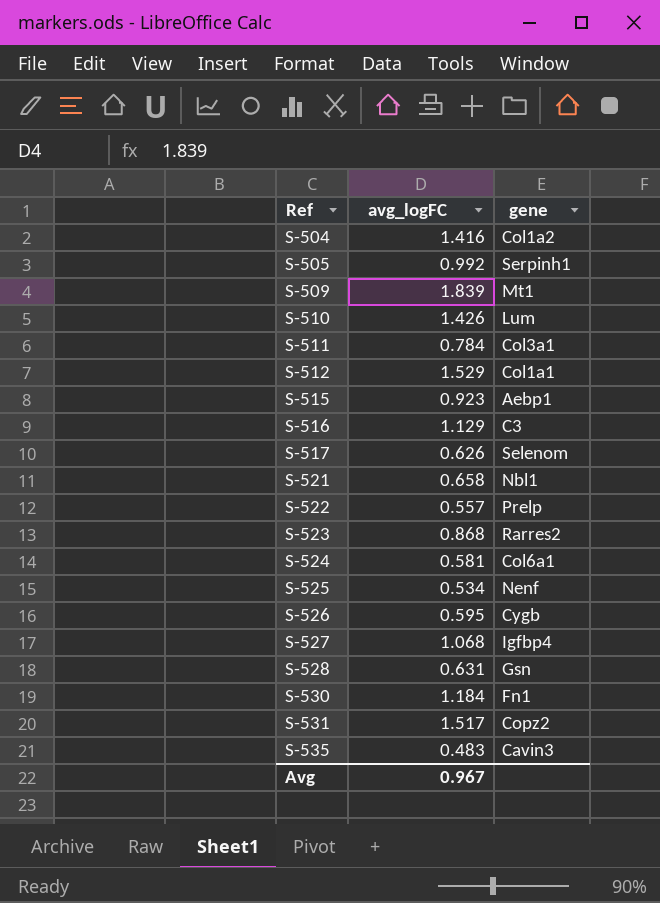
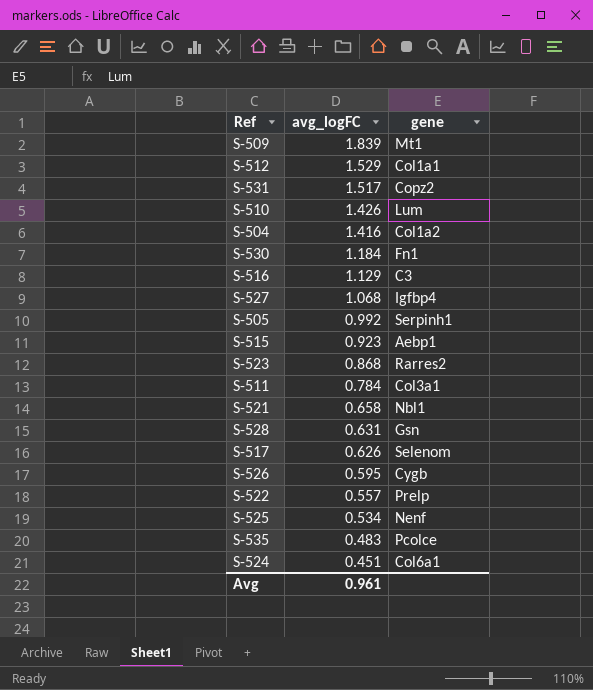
row order: Ref ascending -> avg_logFC descending
S-535 | gene: Cavin3 -> Pcolce
S-524 | avg_logFC: 0.581 -> 0.451
Avg | avg_logFC: 0.967 -> 0.961

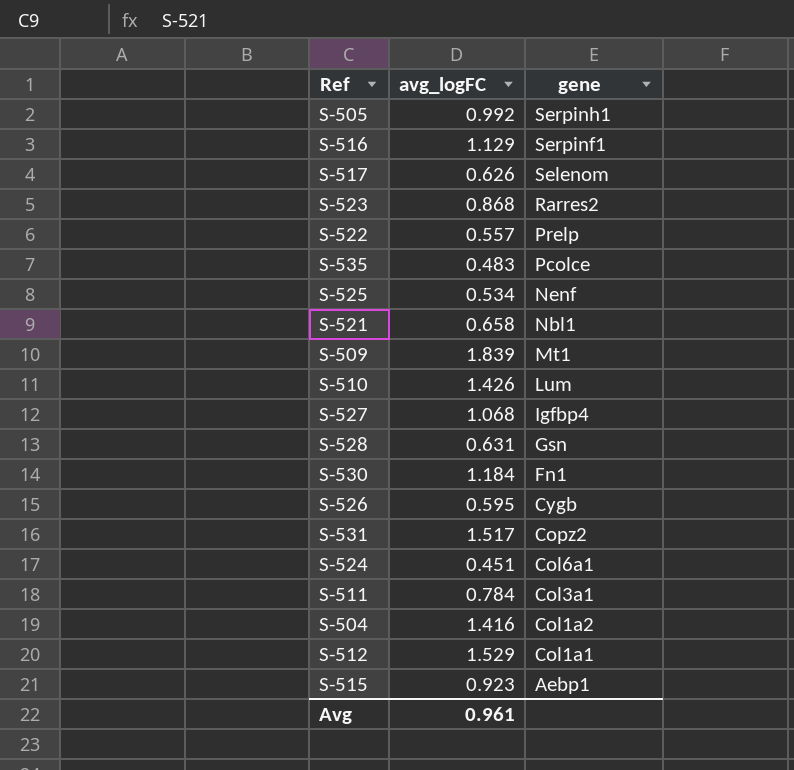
row order: avg_logFC descending -> gene descending
S-516 | gene: C3 -> Serpinf1

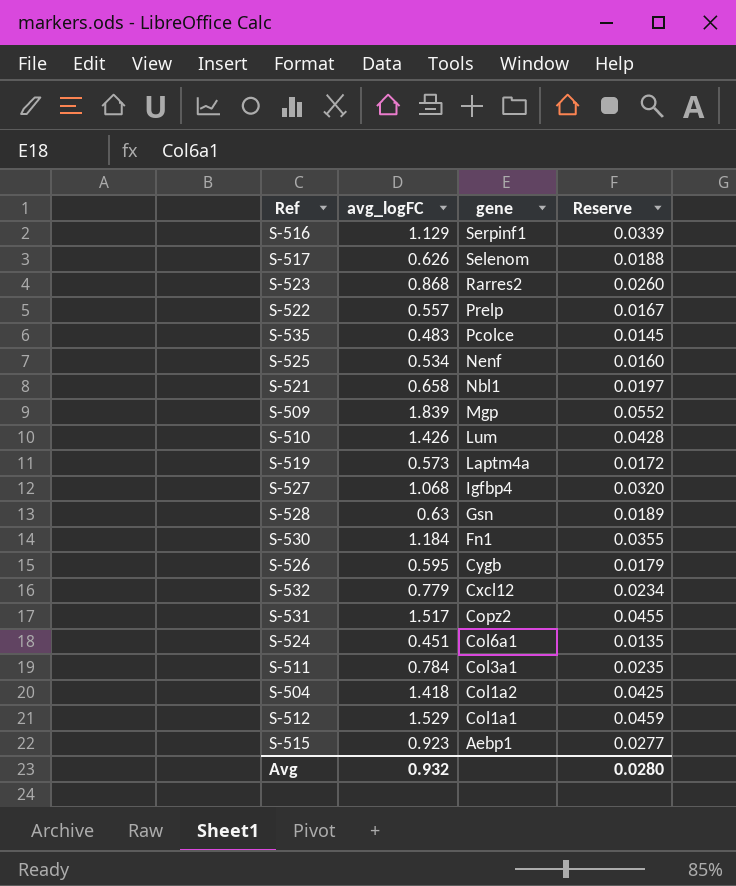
column Reserve | formula: none -> [avg_logFC] * 0.03
row S-505: 0.992 | Serpinh1 -> none
S-509 | gene: Mt1 -> Mgp
row S-519: none -> 0.573 | Laptm4a | 0.0172
S-528 | avg_logFC: 0.631 -> 0.63
row S-532: none -> 0.779 | Cxcl12 | 0.0234
S-504 | avg_logFC: 1.416 -> 1.418
Avg | avg_logFC: 0.961 -> 0.932

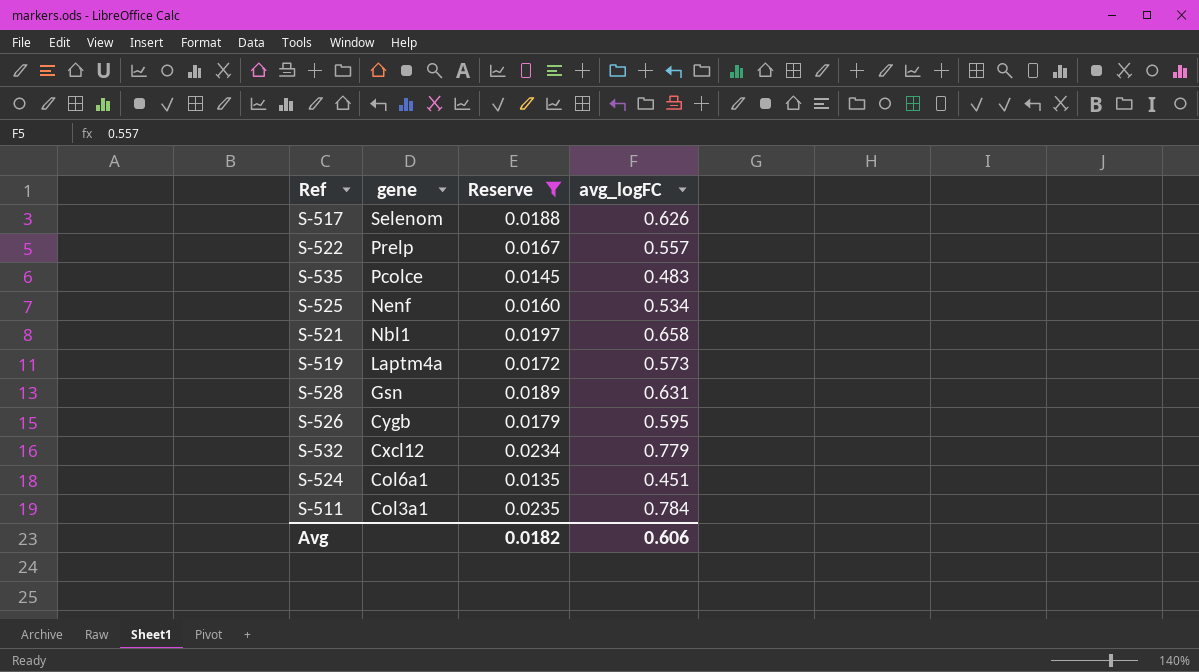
filter: none -> Reserve <= 0.0235
column avg_logFC | position: 2 -> 4
S-528 | avg_logFC: 0.63 -> 0.631
Avg | Reserve: 0.0280 -> 0.0182
Avg | avg_logFC: 0.932 -> 0.606

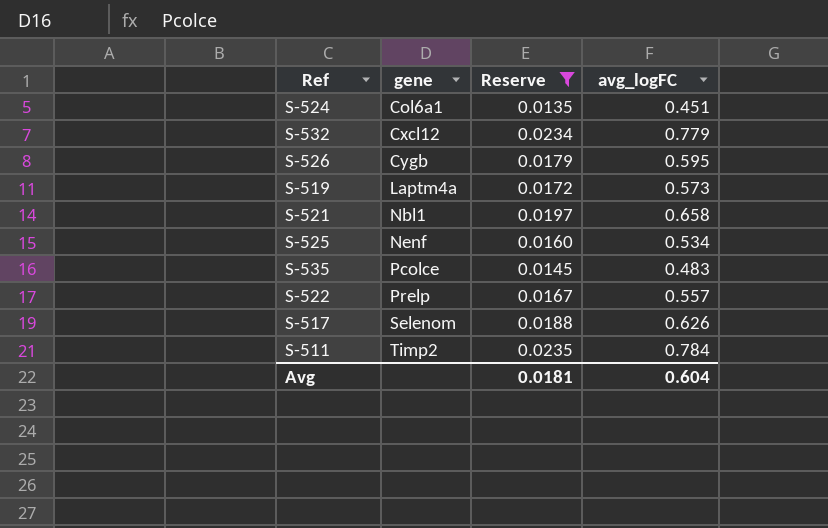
row order: gene descending -> gene ascending
row S-528: Gsn | 0.0189 | 0.631 -> none
S-511 | gene: Col3a1 -> Timp2
Avg | Reserve: 0.0182 -> 0.0181
Avg | avg_logFC: 0.606 -> 0.604

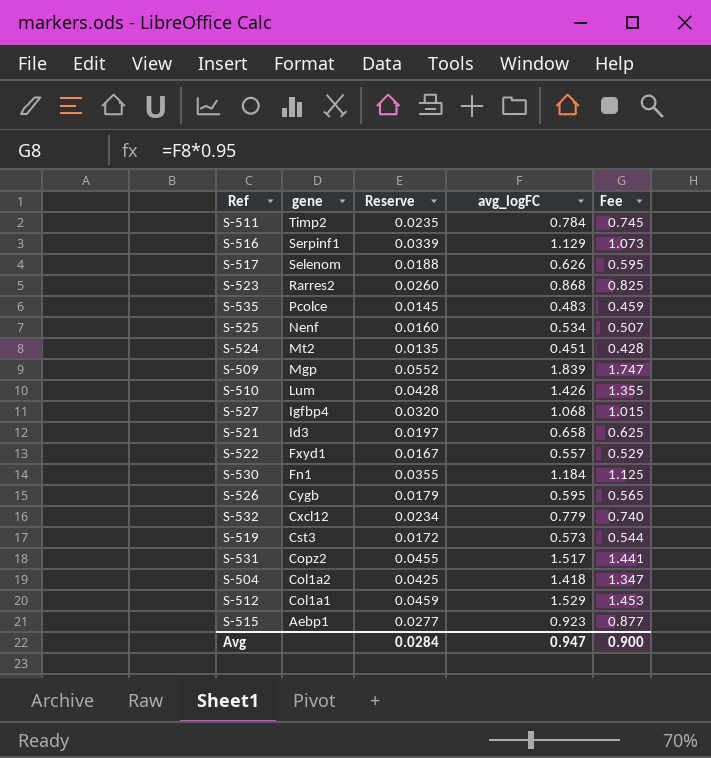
filter: Reserve <= 0.0235 -> none
row order: gene ascending -> gene descending
column Fee | formula: none -> [avg_logFC] * 0.95
S-524 | gene: Col6a1 -> Mt2
S-521 | gene: Nbl1 -> Id3
S-522 | gene: Prelp -> Fxyd1
S-519 | gene: Laptm4a -> Cst3
Avg | Reserve: 0.0181 -> 0.0284
Avg | avg_logFC: 0.604 -> 0.947

